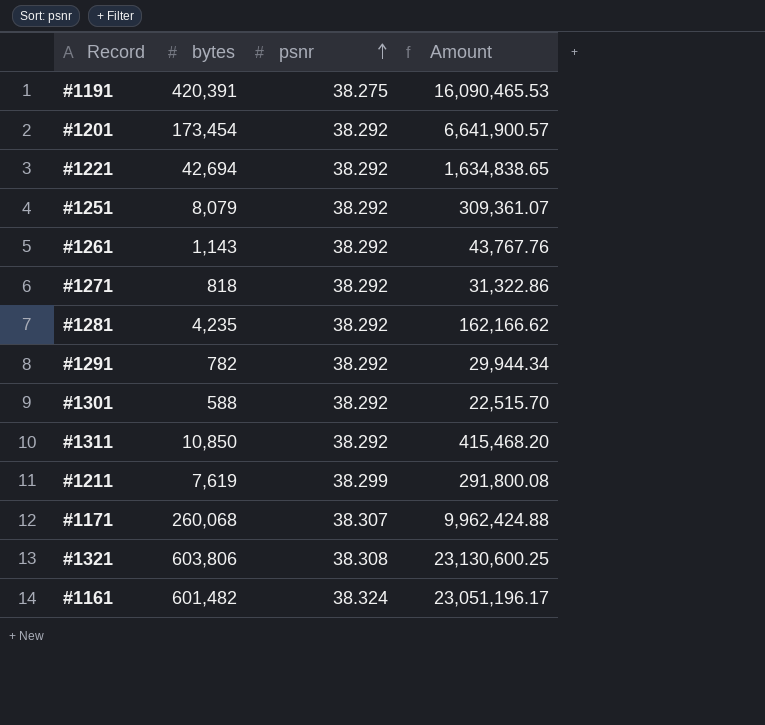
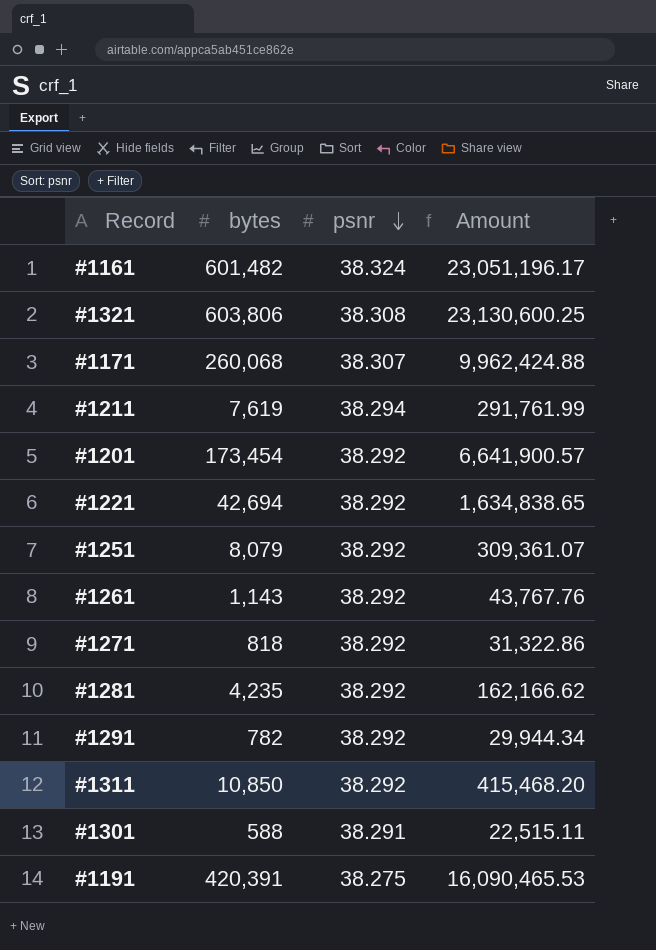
row order: psnr ascending -> psnr descending
#1211 | psnr: 38.299 -> 38.294
#1211 | Amount: 291,800.08 -> 291,761.99
#1301 | psnr: 38.292 -> 38.291
#1301 | Amount: 22,515.70 -> 22,515.11

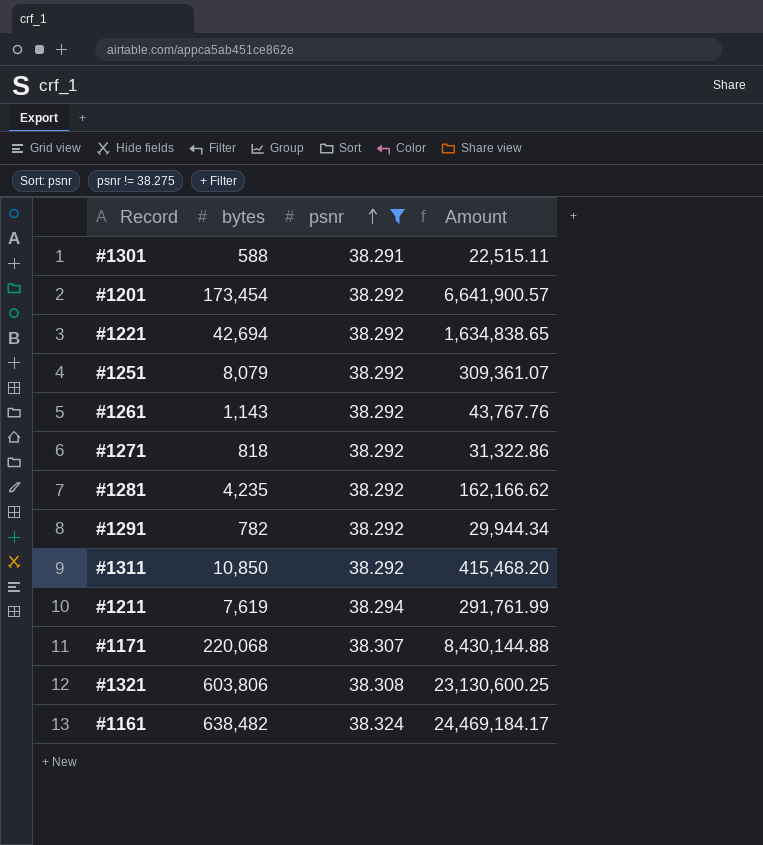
filter: none -> psnr != 38.275
row order: psnr descending -> psnr ascending
#1171 | bytes: 260,068 -> 220,068
#1171 | Amount: 9,962,424.88 -> 8,430,144.88
#1161 | bytes: 601,482 -> 638,482
#1161 | Amount: 23,051,196.17 -> 24,469,184.17

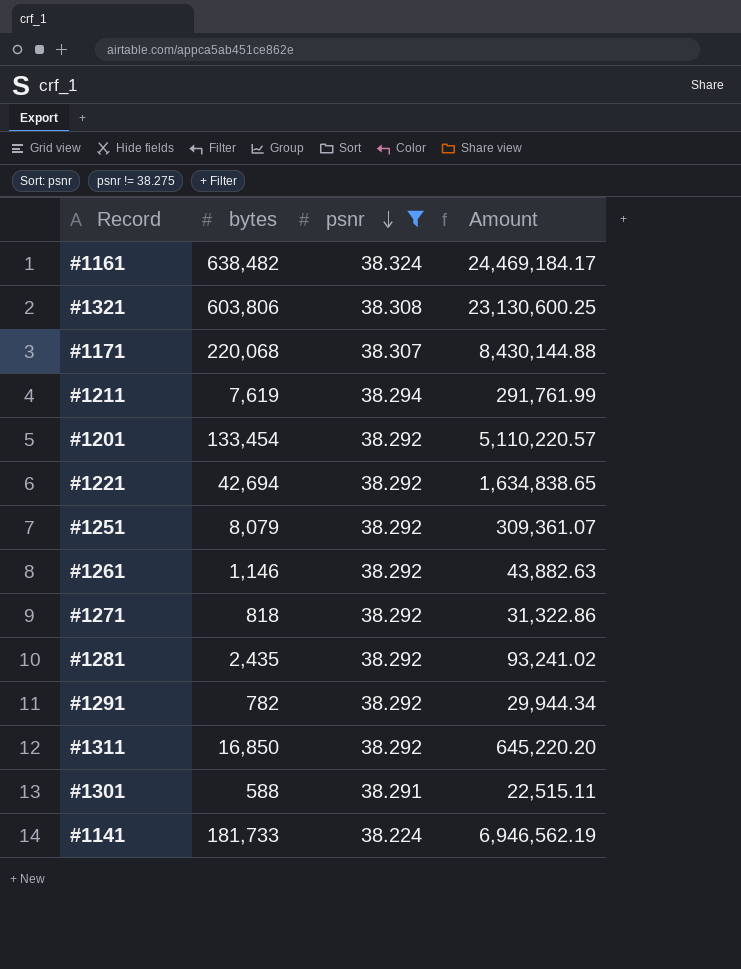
row order: psnr ascending -> psnr descending
#1201 | bytes: 173,454 -> 133,454
#1201 | Amount: 6,641,900.57 -> 5,110,220.57
#1261 | bytes: 1,143 -> 1,146
#1261 | Amount: 43,767.76 -> 43,882.63
#1281 | bytes: 4,235 -> 2,435
#1281 | Amount: 162,166.62 -> 93,241.02
#1311 | bytes: 10,850 -> 16,850
#1311 | Amount: 415,468.20 -> 645,220.20
row #1141: none -> 181,733 | 38.224 | 6,946,562.19

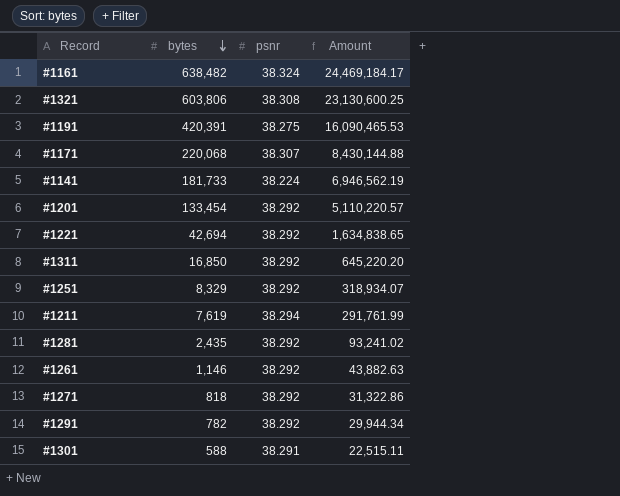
filter: psnr != 38.275 -> none
row order: psnr descending -> bytes descending
#1251 | bytes: 8,079 -> 8,329
#1251 | Amount: 309,361.07 -> 318,934.07

